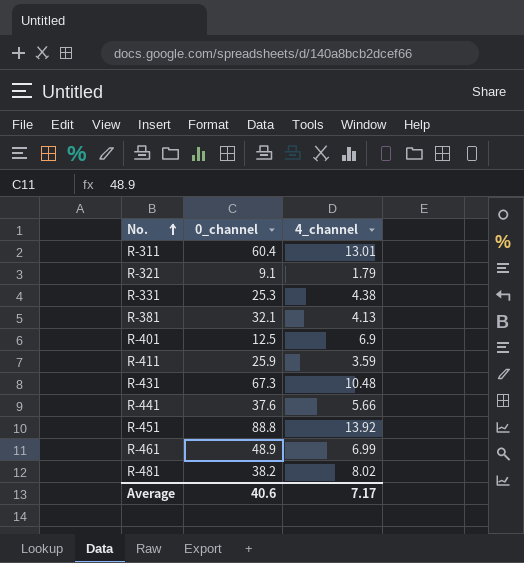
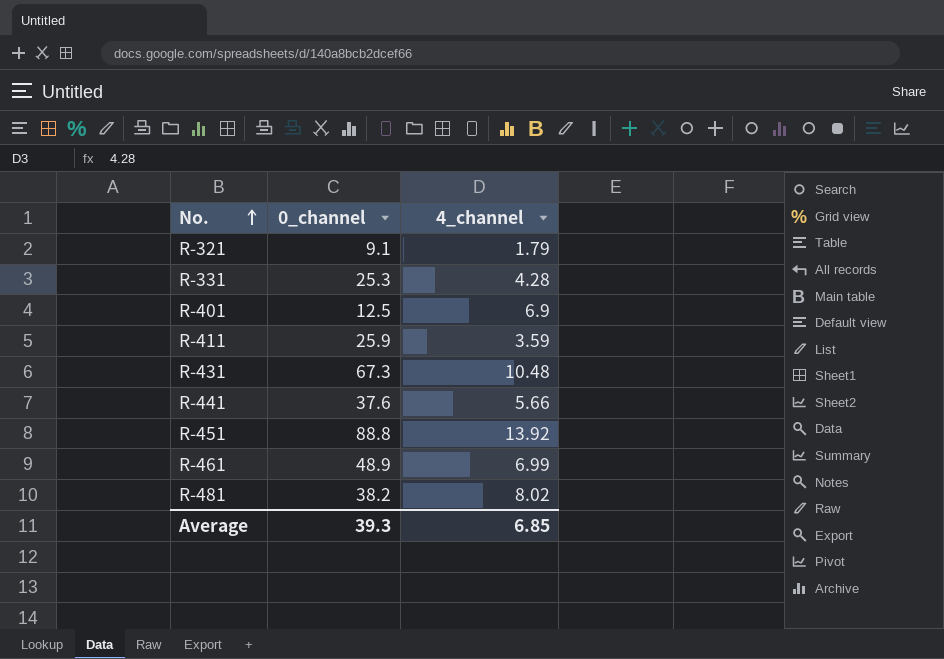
row R-311: 60.4 | 13.01 -> none
row R-381: 32.1 | 4.13 -> none
R-331 | 4_channel: 4.38 -> 4.28
Average | 0_channel: 40.6 -> 39.3
Average | 4_channel: 7.17 -> 6.85

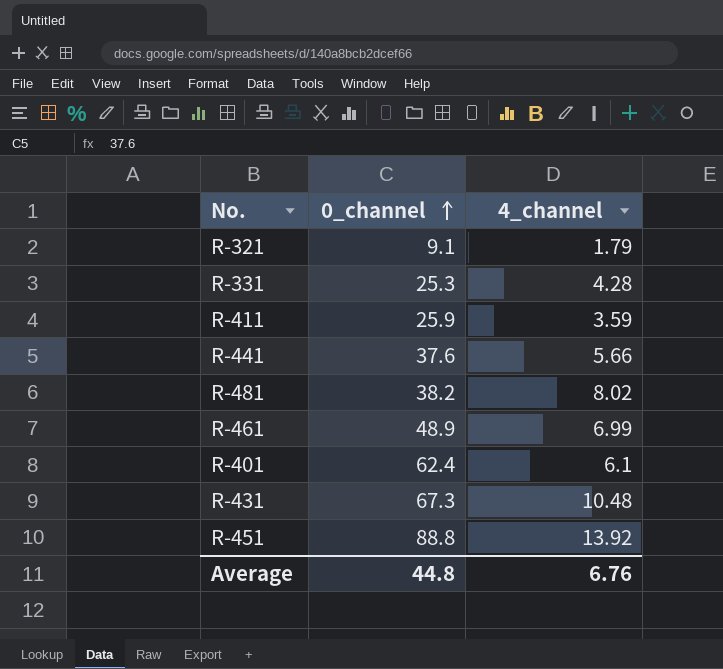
row order: No. ascending -> 0_channel ascending
R-401 | 0_channel: 12.5 -> 62.4
R-401 | 4_channel: 6.9 -> 6.1
Average | 0_channel: 39.3 -> 44.8
Average | 4_channel: 6.85 -> 6.76

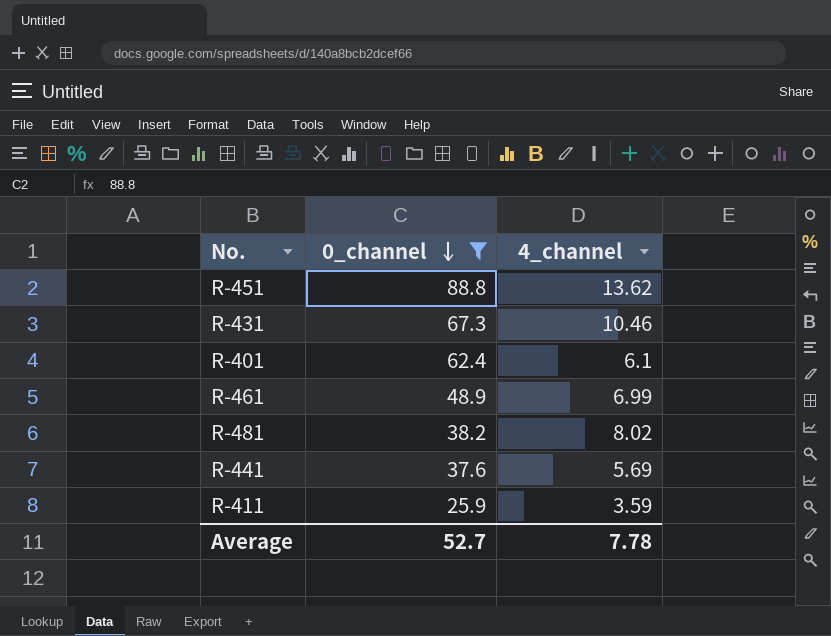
filter: none -> 0_channel >= 25.9
row order: 0_channel ascending -> 0_channel descending
R-451 | 4_channel: 13.92 -> 13.62
R-431 | 4_channel: 10.48 -> 10.46
R-441 | 4_channel: 5.66 -> 5.69
Average | 0_channel: 44.8 -> 52.7
Average | 4_channel: 6.76 -> 7.78

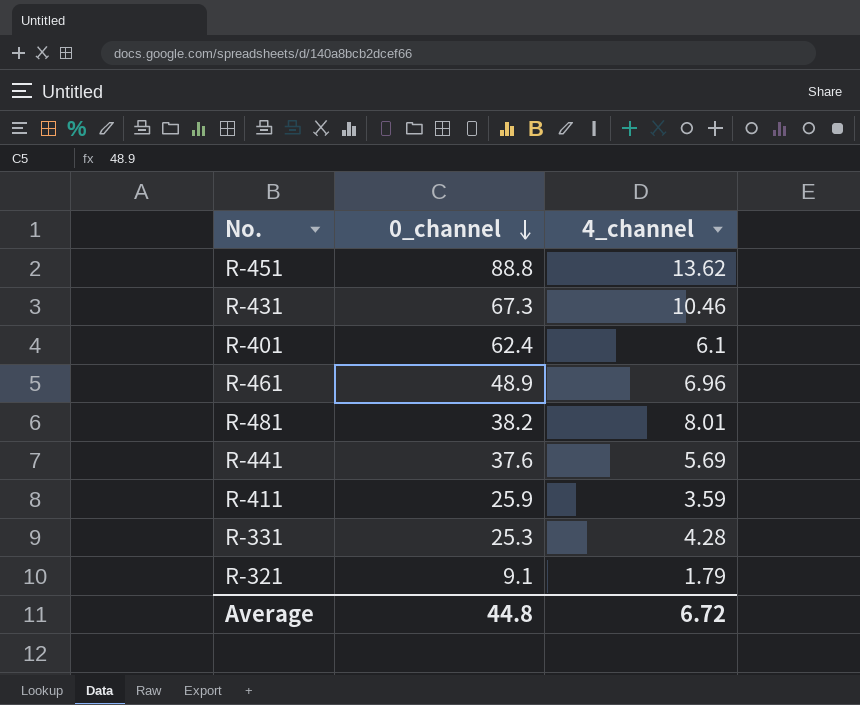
filter: 0_channel >= 25.9 -> none
R-461 | 4_channel: 6.99 -> 6.96
R-481 | 4_channel: 8.02 -> 8.01
Average | 0_channel: 52.7 -> 44.8
Average | 4_channel: 7.78 -> 6.72

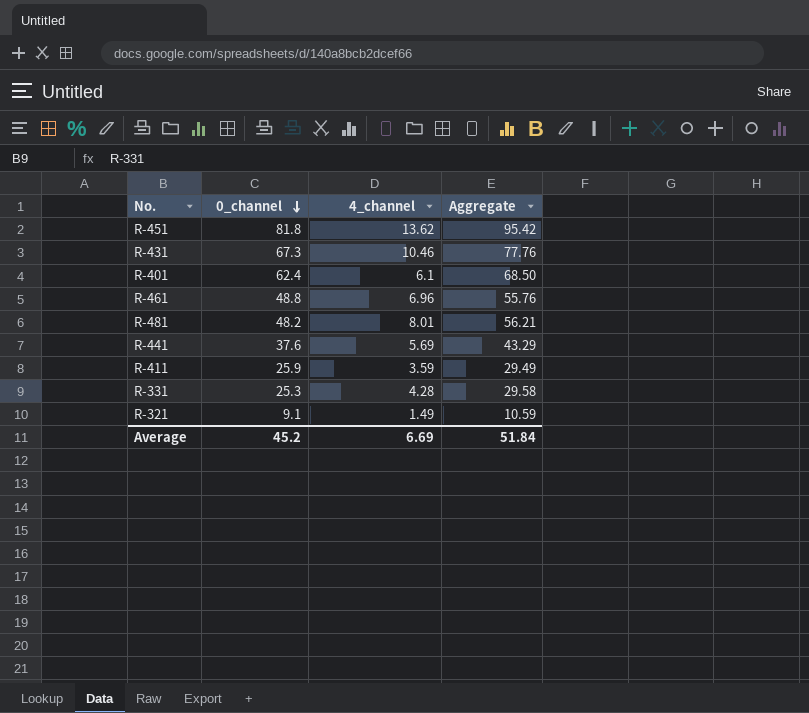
column Aggregate | formula: none -> [0_channel] + [4_channel]
R-451 | 0_channel: 88.8 -> 81.8
R-461 | 0_channel: 48.9 -> 48.8
R-481 | 0_channel: 38.2 -> 48.2
R-321 | 4_channel: 1.79 -> 1.49
Average | 0_channel: 44.8 -> 45.2
Average | 4_channel: 6.72 -> 6.69

